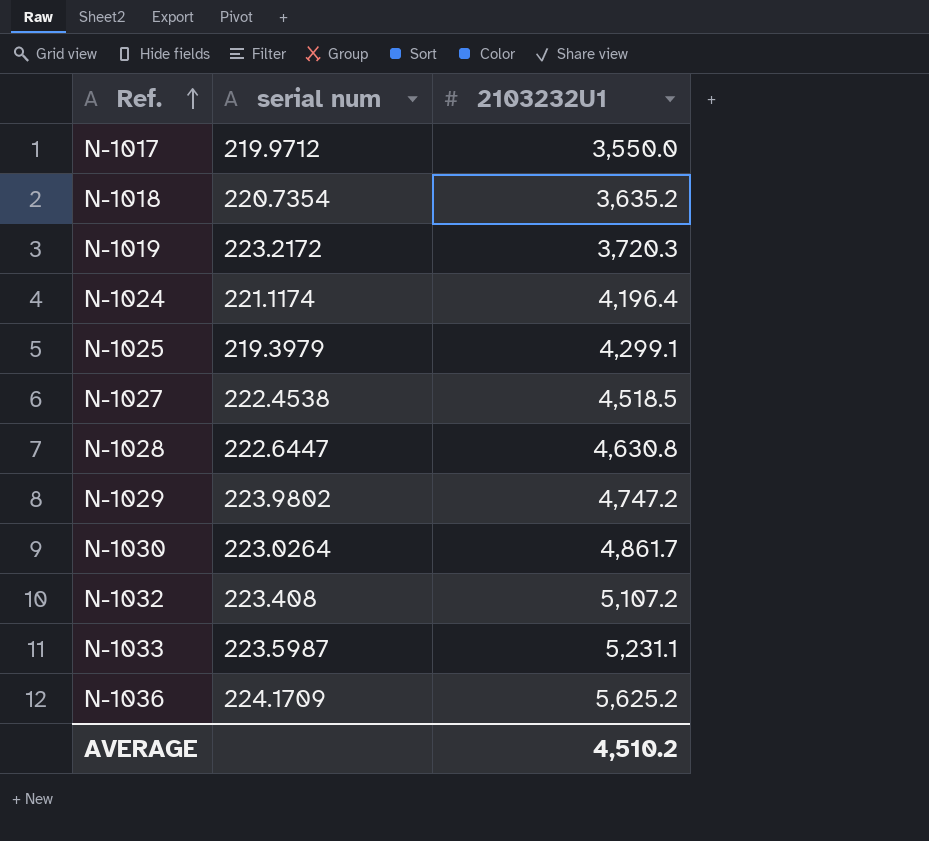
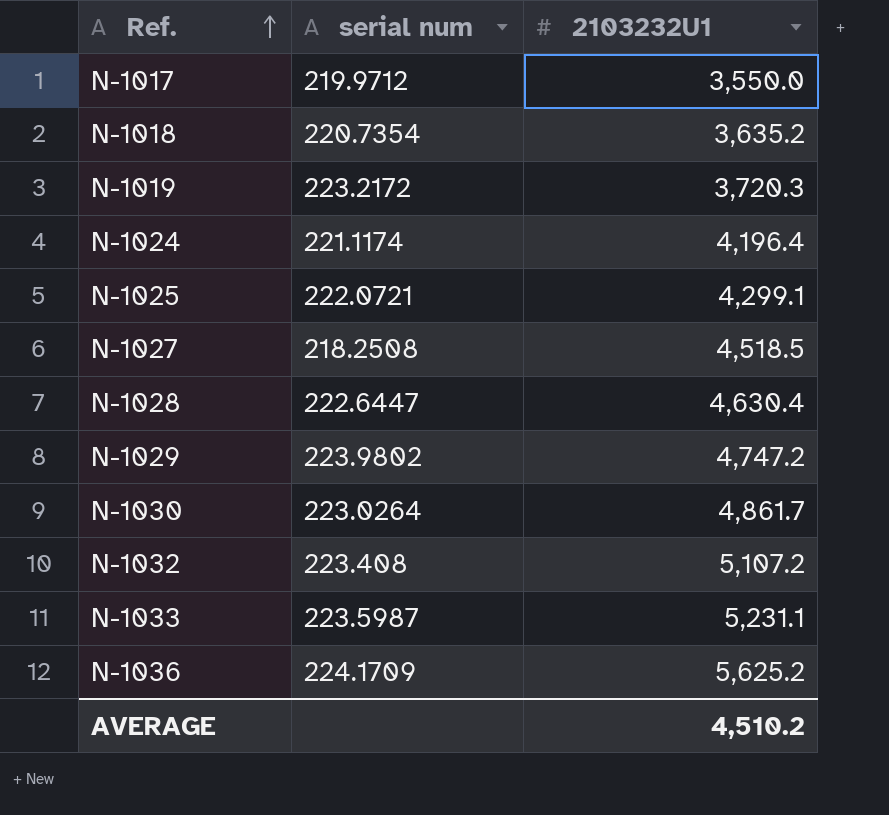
N-1025 | serial num: 219.3979 -> 222.0721
N-1027 | serial num: 222.4538 -> 218.2508
N-1028 | 2103232U1: 4,630.8 -> 4,630.4

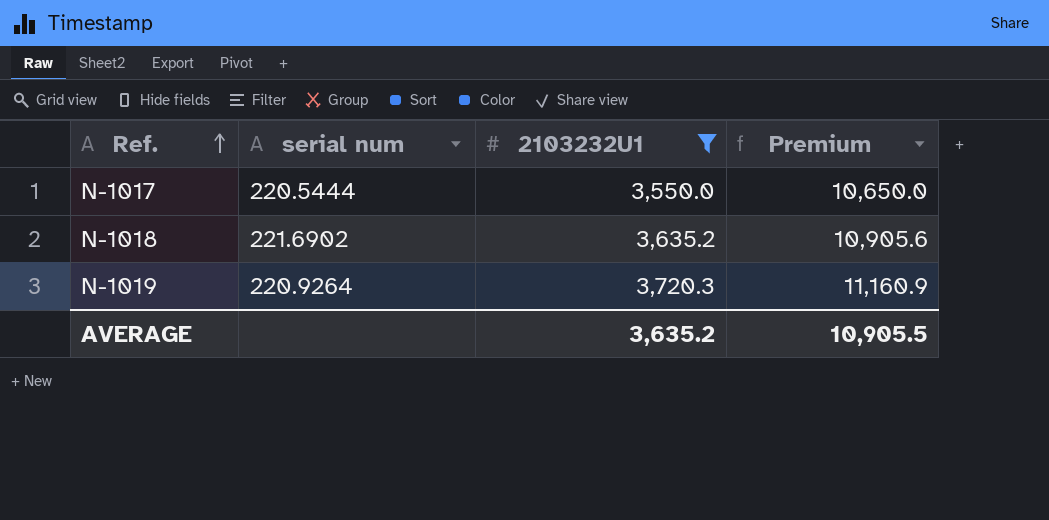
filter: none -> 2103232U1 <= 3,720.3
column Premium | formula: none -> [2103232U1] * 3
N-1017 | serial num: 219.9712 -> 220.5444
N-1018 | serial num: 220.7354 -> 221.6902
N-1019 | serial num: 223.2172 -> 220.9264
AVERAGE | 2103232U1: 4,510.2 -> 3,635.2

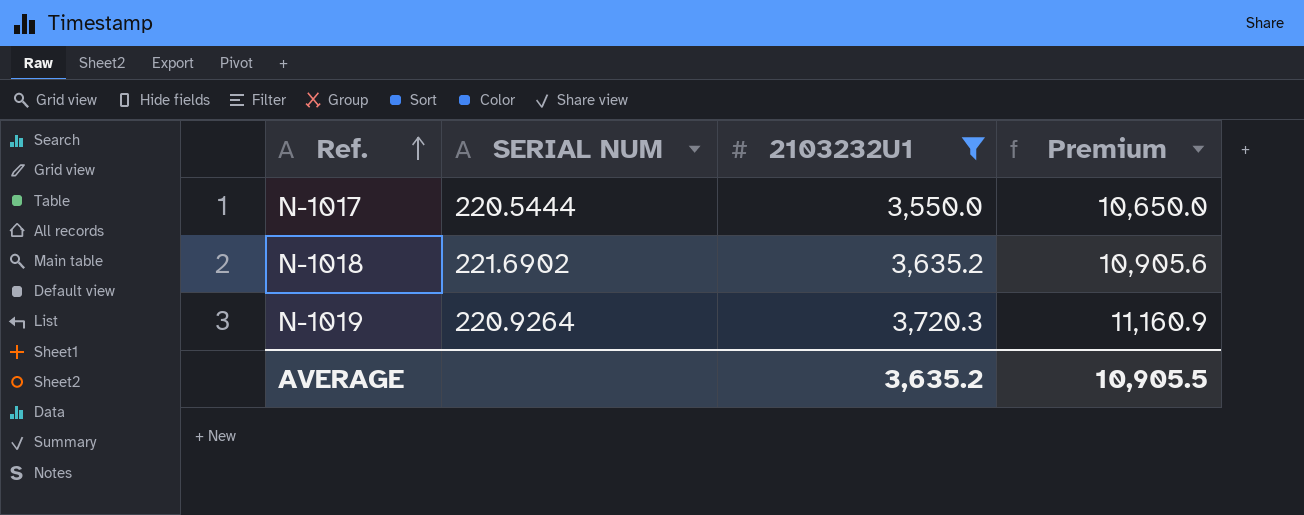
column name: serial num -> SERIAL NUM

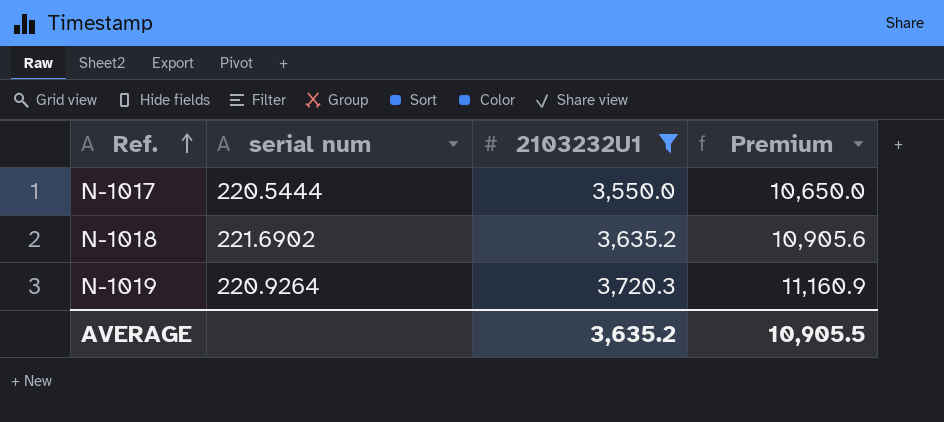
column name: SERIAL NUM -> serial num

